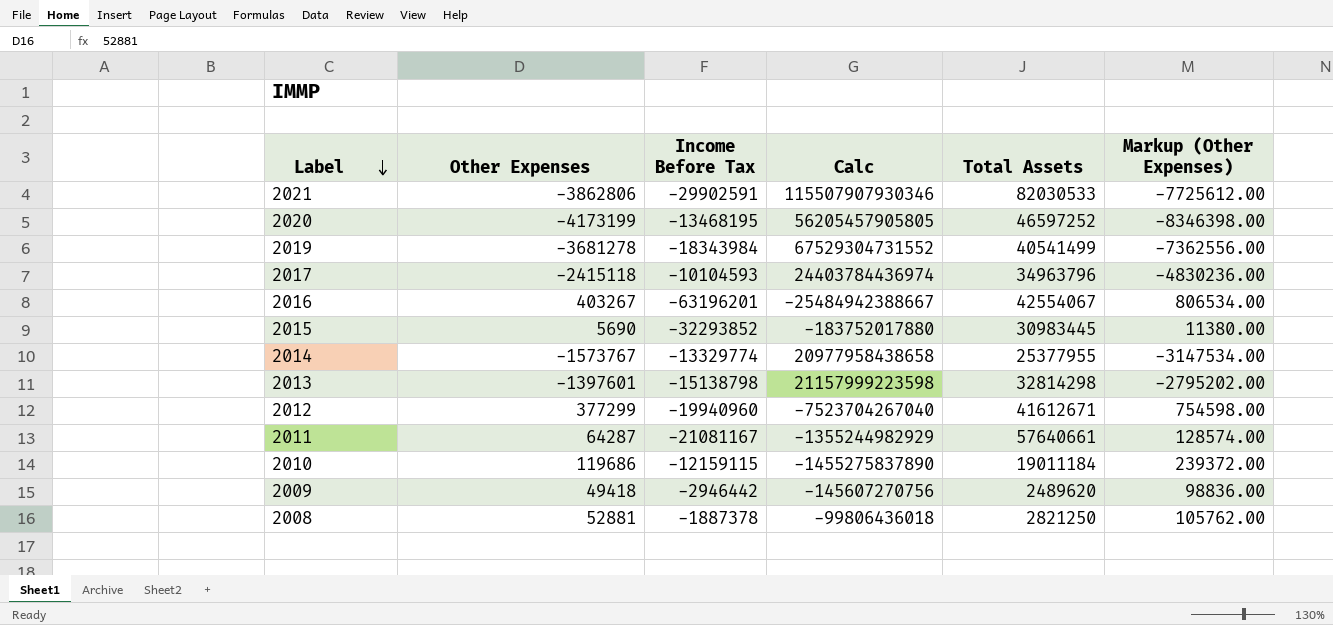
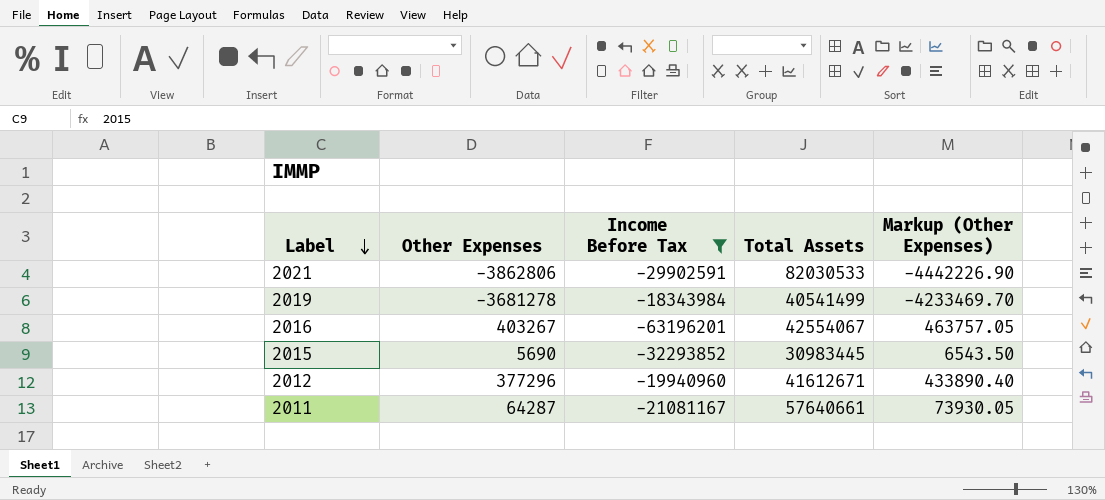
filter: none -> Income Before Tax <= -18343984
column Calc | formula: [Other Expenses] * [Income Before Tax] -> none
column Markup (Other Expenses) | formula: [Other Expenses] * 2 -> [Other Expenses] * 1.15
2012 | Other Expenses: 377299 -> 377296

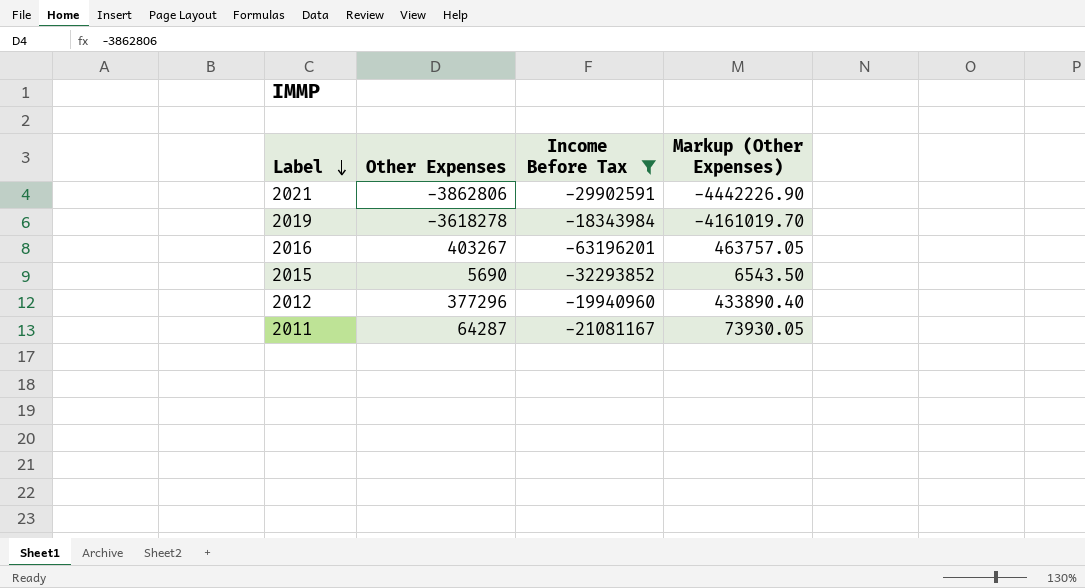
column Total Assets | position: 4 -> none
2019 | Other Expenses: -3681278 -> -3618278
2019 | Markup (Other Expenses): -4233469.70 -> -4161019.70

